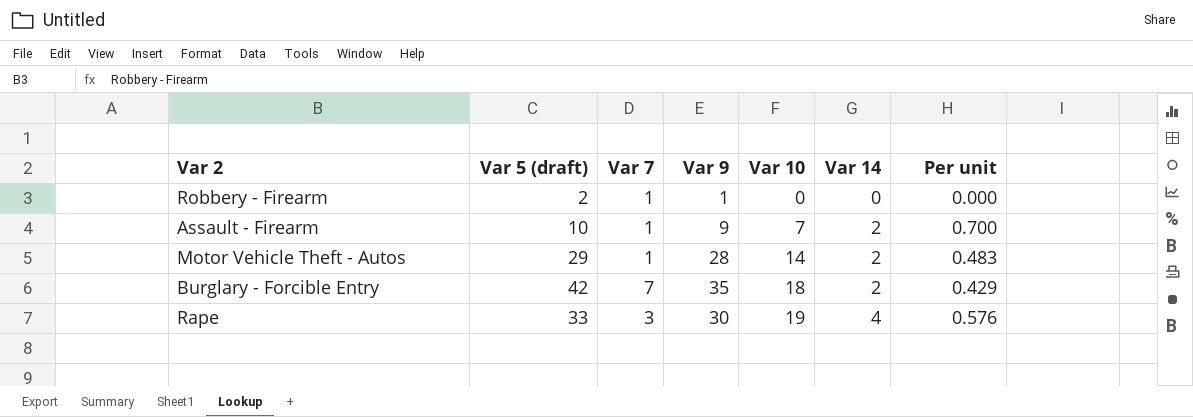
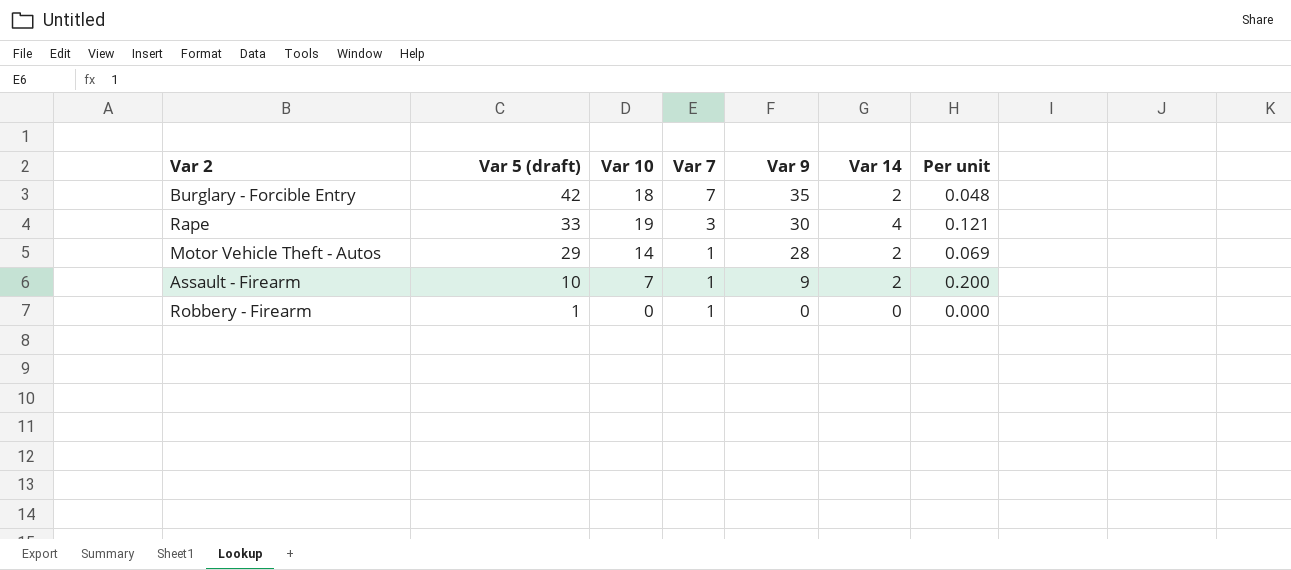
row order: Var 10 ascending -> Var 5 (draft) descending
column Var 10 | position: 5 -> 3
column Per unit | formula: [Var 10] / [Var 5 (draft)] -> [Var 14] / [Var 5 (draft)]
Robbery - Firearm | Var 5 (draft): 2 -> 1
Robbery - Firearm | Var 9: 1 -> 0

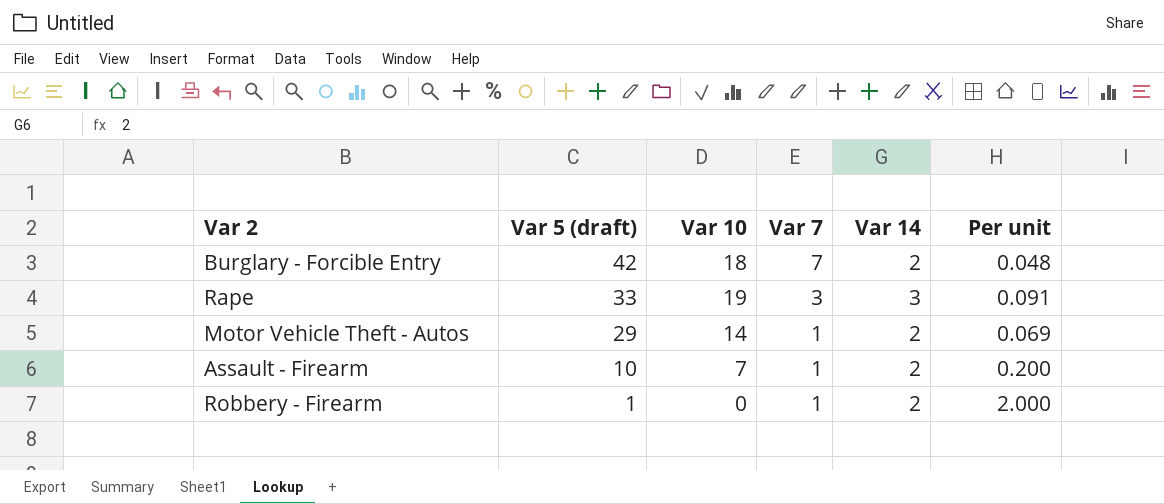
column Var 9 | formula: [Var 5 (draft)] - [Var 7] -> none
Rape | Var 14: 4 -> 3
Rape | Per unit: 0.121 -> 0.091
Robbery - Firearm | Var 14: 0 -> 2
Robbery - Firearm | Per unit: 0.000 -> 2.000

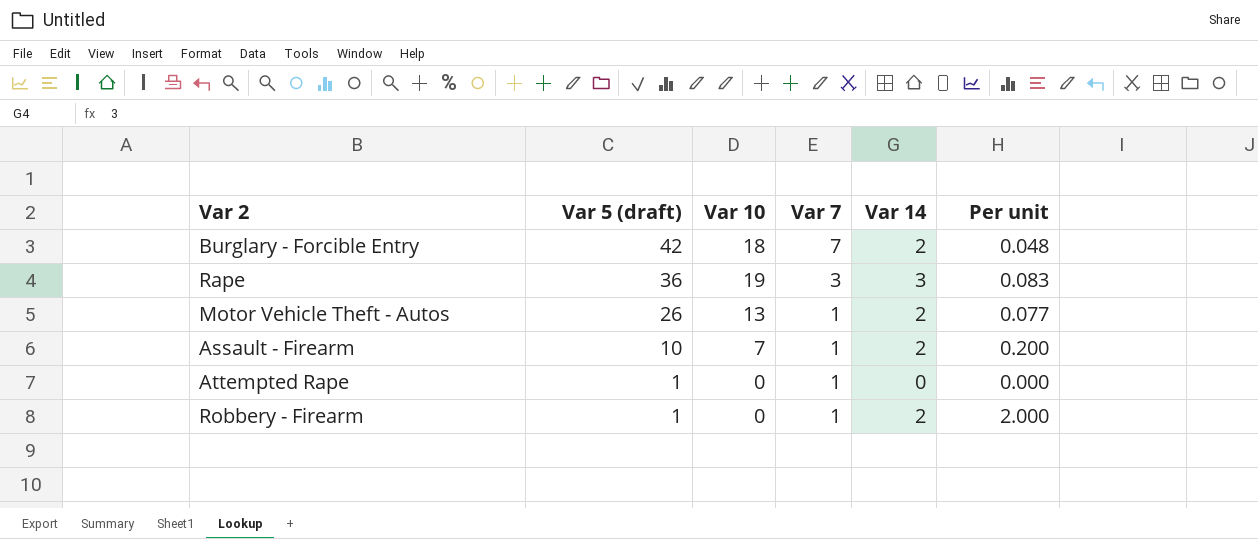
Rape | Var 5 (draft): 33 -> 36
Rape | Per unit: 0.091 -> 0.083
Motor Vehicle Theft - Autos | Var 5 (draft): 29 -> 26
Motor Vehicle Theft - Autos | Var 10: 14 -> 13
Motor Vehicle Theft - Autos | Per unit: 0.069 -> 0.077
row Attempted Rape: none -> 1 | 0 | 1 | 0 | 0.000

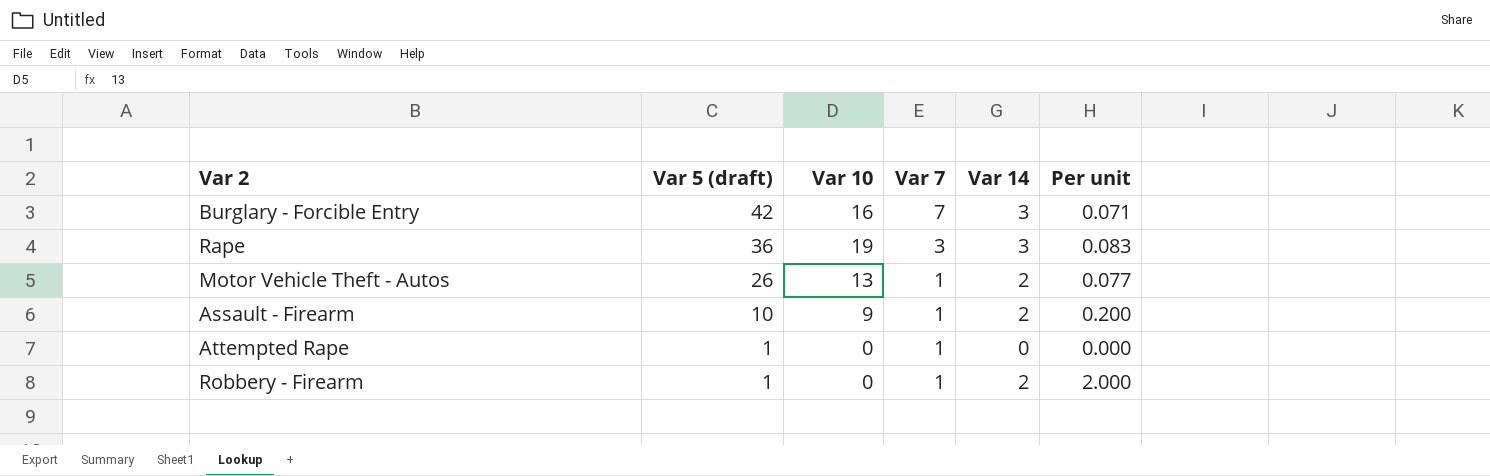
Burglary - Forcible Entry | Var 10: 18 -> 16
Burglary - Forcible Entry | Var 14: 2 -> 3
Burglary - Forcible Entry | Per unit: 0.048 -> 0.071
Assault - Firearm | Var 10: 7 -> 9

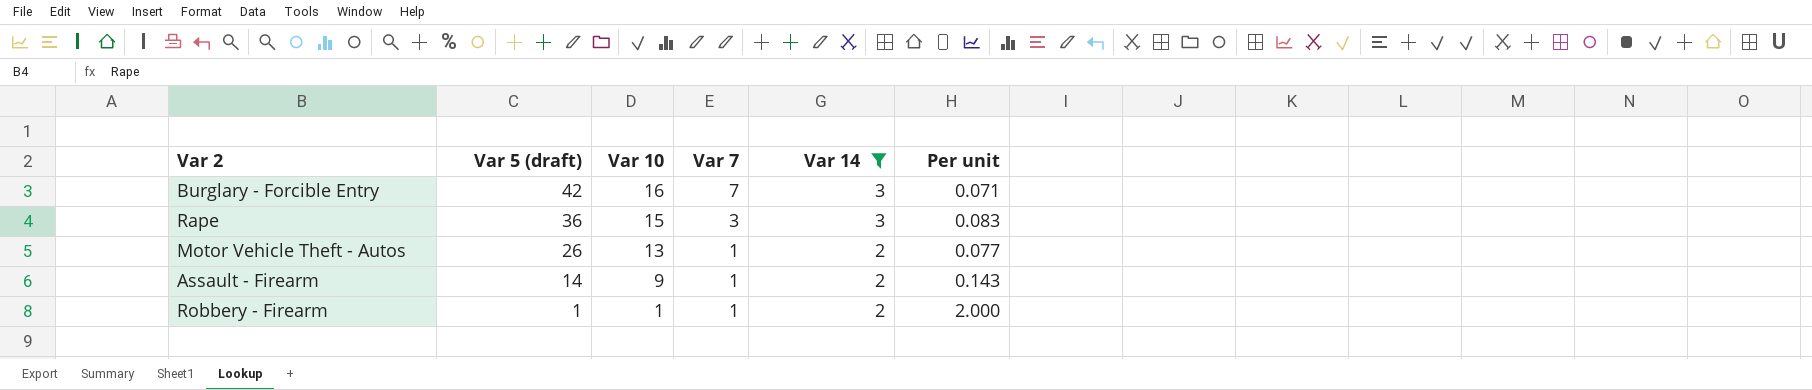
filter: none -> Var 14 != 0
Rape | Var 10: 19 -> 15
Assault - Firearm | Var 5 (draft): 10 -> 14
Assault - Firearm | Per unit: 0.200 -> 0.143
Robbery - Firearm | Var 10: 0 -> 1

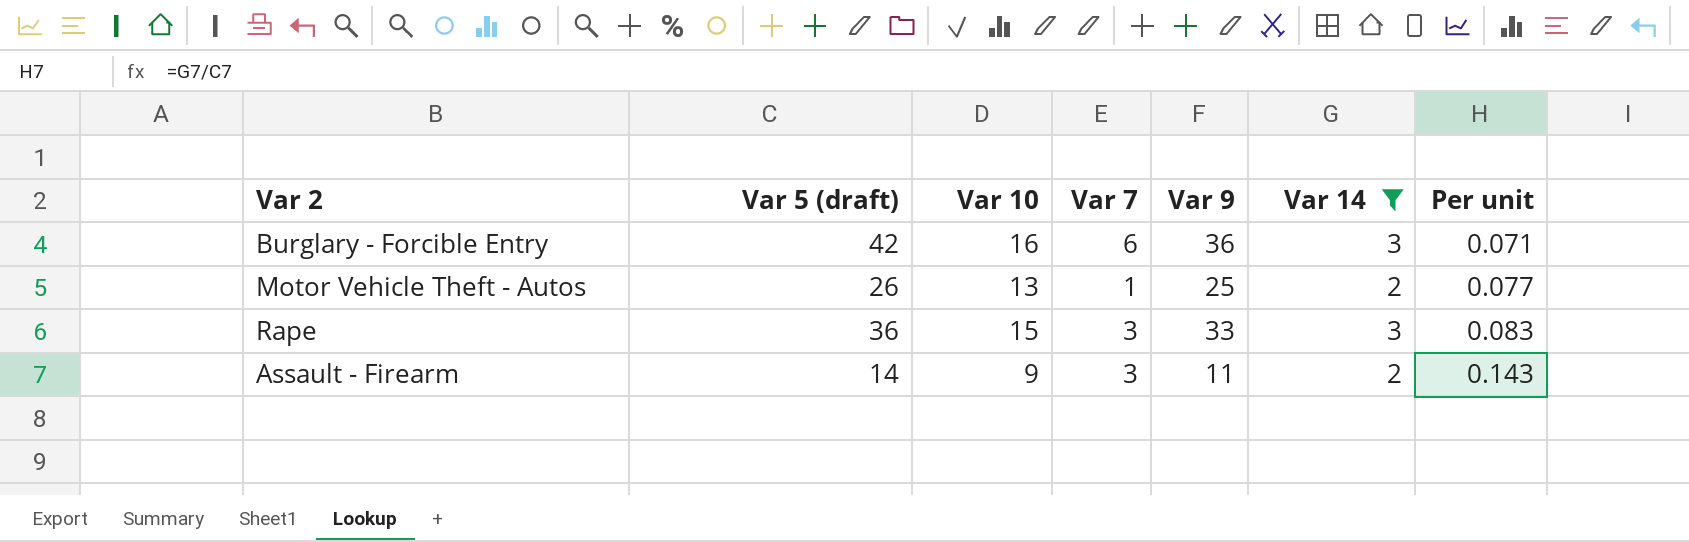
row order: Var 5 (draft) descending -> Per unit ascending
column Var 9 | formula: none -> [Var 5 (draft)] - [Var 7]
row Robbery - Firearm: 1 | 1 | 1 | 2 | 2.000 -> none
Burglary - Forcible Entry | Var 7: 7 -> 6
Assault - Firearm | Var 7: 1 -> 3

